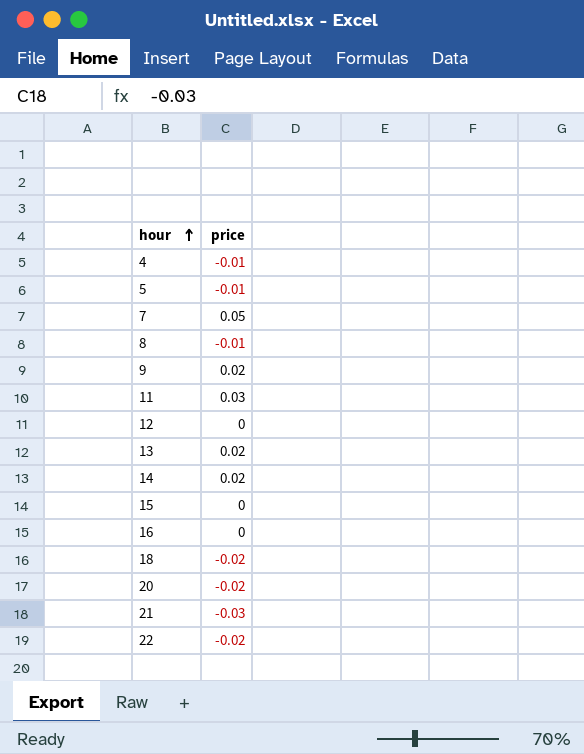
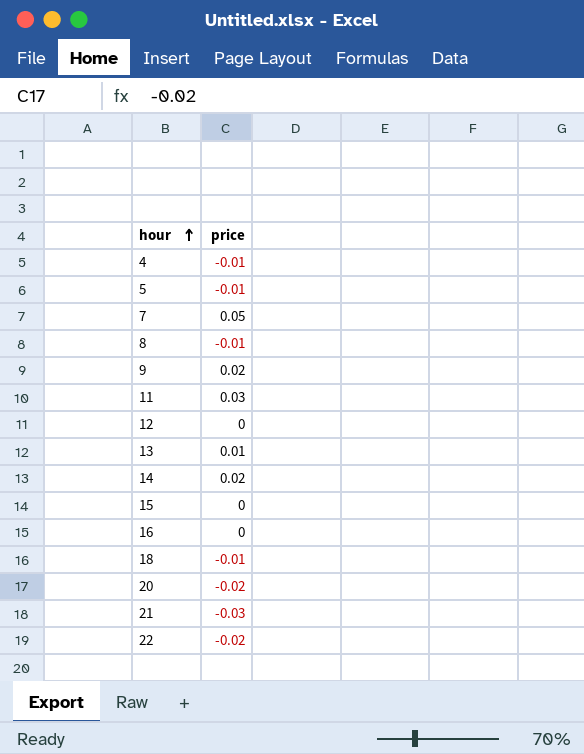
13 | price: 0.02 -> 0.01
18 | price: -0.02 -> -0.01

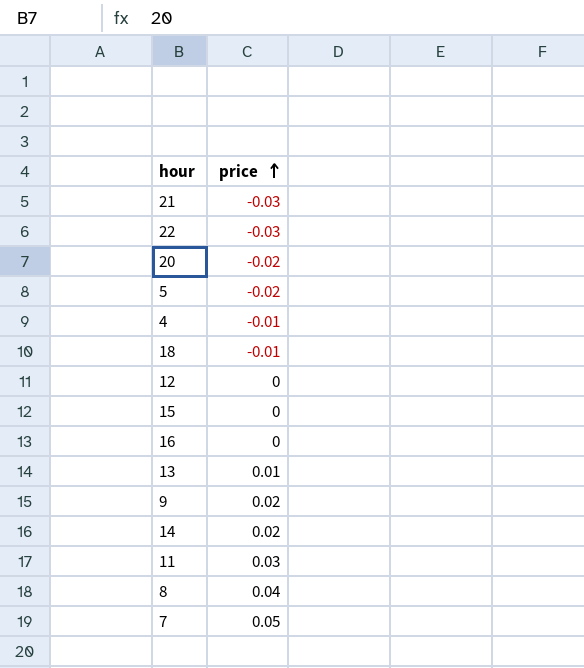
row order: hour ascending -> price ascending
22 | price: -0.02 -> -0.03
5 | price: -0.01 -> -0.02
8 | price: -0.01 -> 0.04

